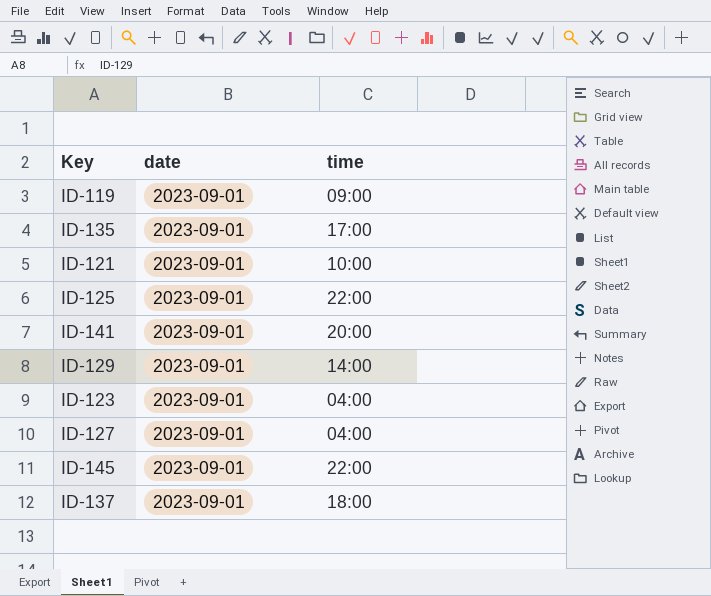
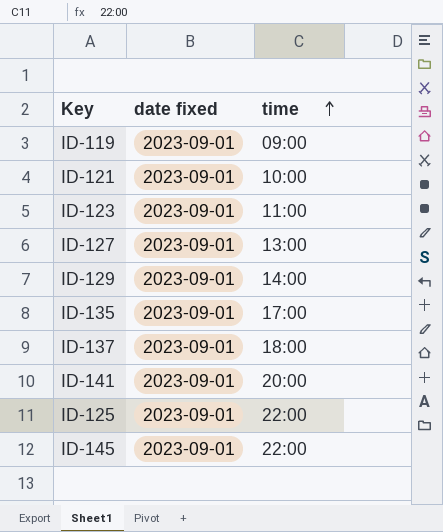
row order: none -> time ascending
column name: date -> date fixed
ID-123 | time: 04:00 -> 11:00
ID-127 | time: 04:00 -> 13:00

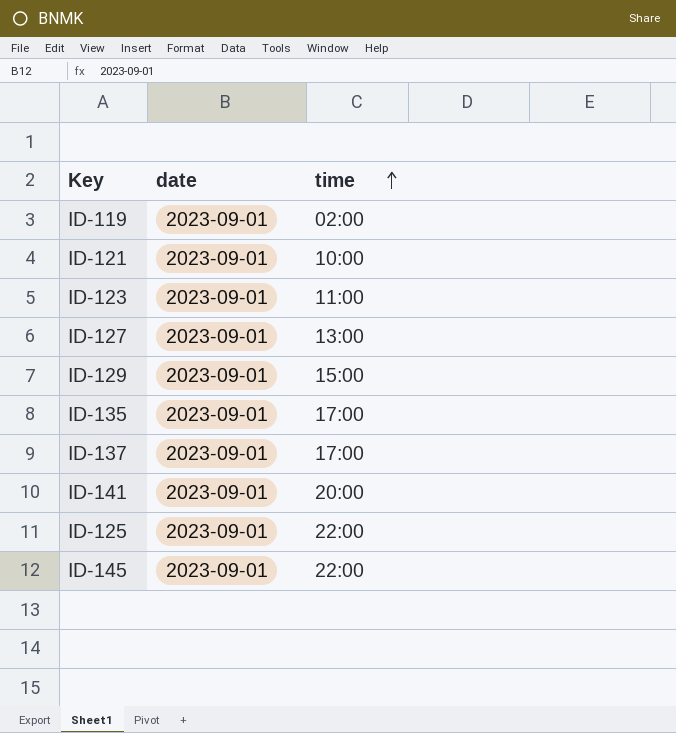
column name: date fixed -> date
ID-119 | time: 09:00 -> 02:00
ID-129 | time: 14:00 -> 15:00
ID-137 | time: 18:00 -> 17:00

